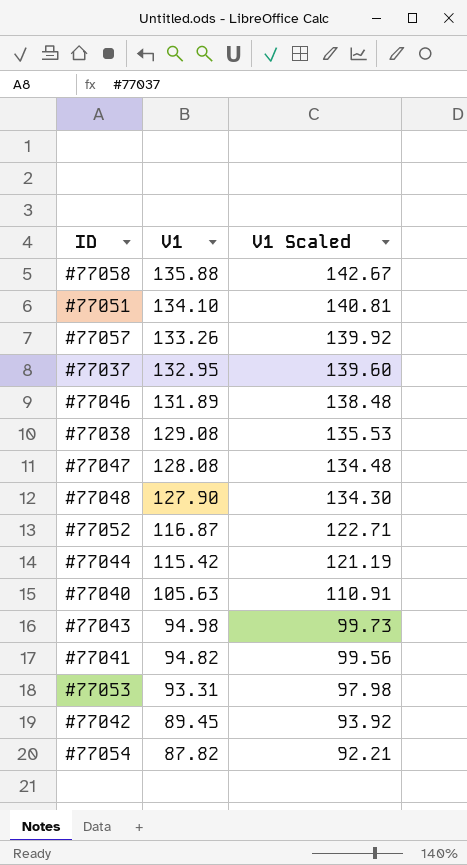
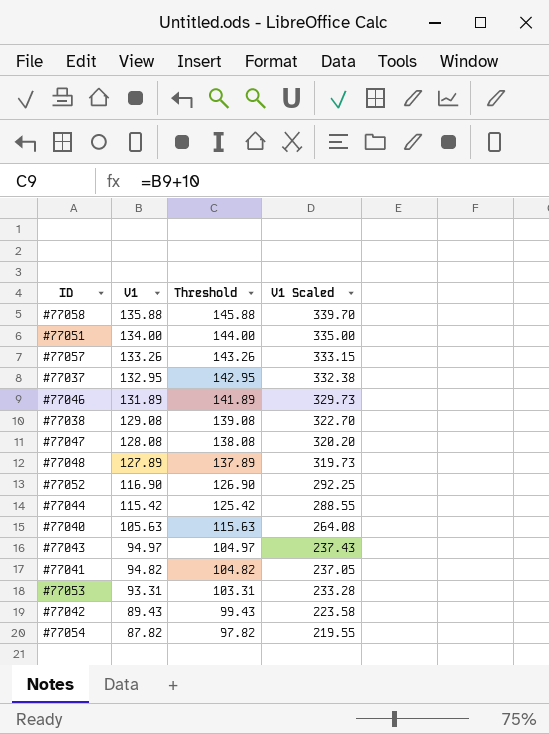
column Threshold | formula: none -> [V1] + 10
column V1 Scaled | formula: [V1] * 1.05 -> [V1] * 2.5
#77051 | V1: 134.10 -> 134.00
#77048 | V1: 127.90 -> 127.89
#77052 | V1: 116.87 -> 116.90
#77043 | V1: 94.98 -> 94.97
#77042 | V1: 89.45 -> 89.43

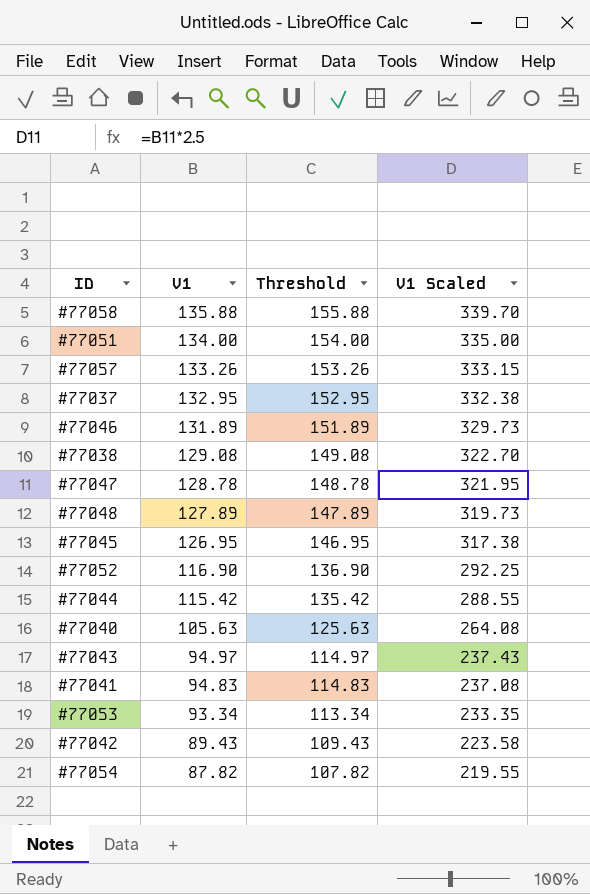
column Threshold | formula: [V1] + 10 -> [V1] + 20
#77047 | V1: 128.08 -> 128.78
#77047 | V1 Scaled: 320.20 -> 321.95
row #77045: none -> 126.95 | 146.95 | 317.38
#77041 | V1: 94.82 -> 94.83
#77041 | V1 Scaled: 237.05 -> 237.08
#77053 | V1: 93.31 -> 93.34
#77053 | V1 Scaled: 233.28 -> 233.35

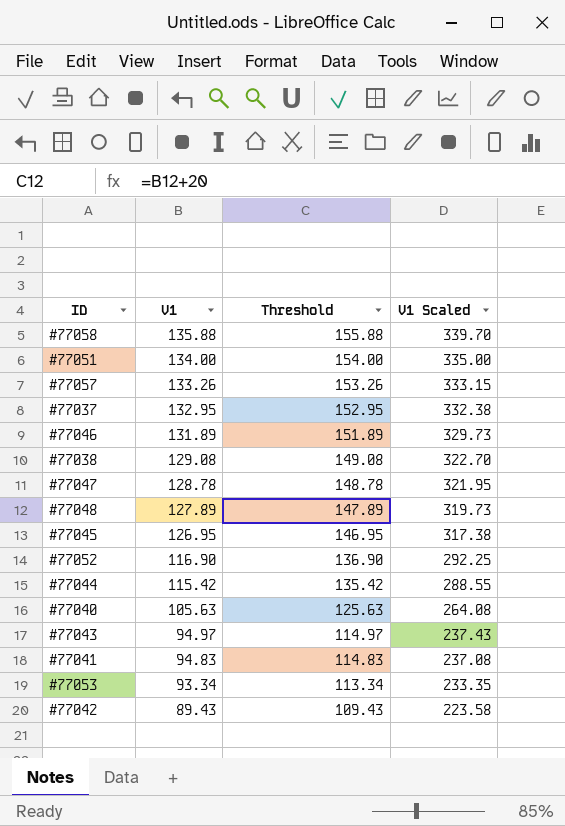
row #77054: 87.82 | 107.82 | 219.55 -> none

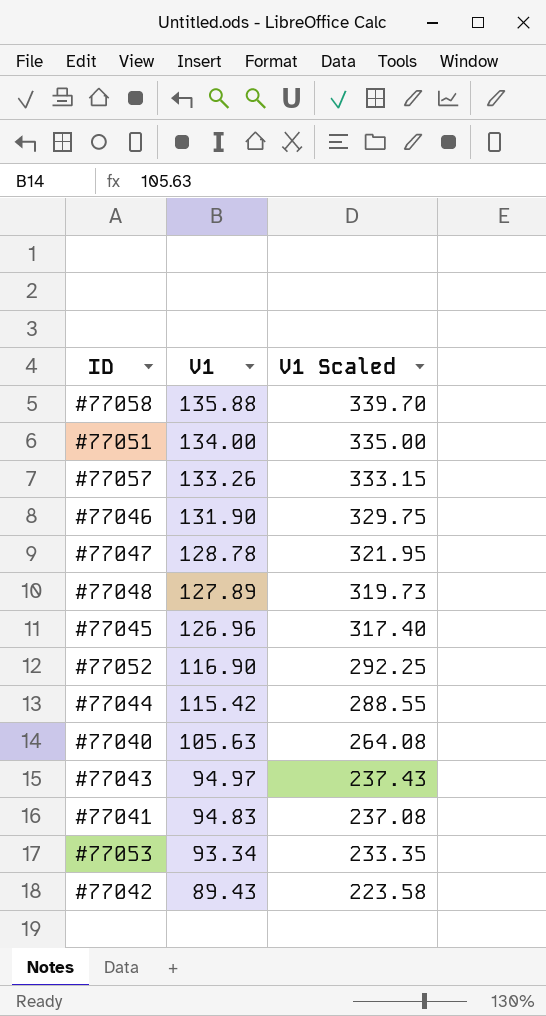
column Threshold | formula: [V1] + 20 -> none
row #77037: 132.95 | 152.95 | 332.38 -> none
row #77038: 129.08 | 149.08 | 322.70 -> none
#77046 | V1: 131.89 -> 131.90
#77046 | V1 Scaled: 329.73 -> 329.75
#77045 | V1: 126.95 -> 126.96
#77045 | V1 Scaled: 317.38 -> 317.40

